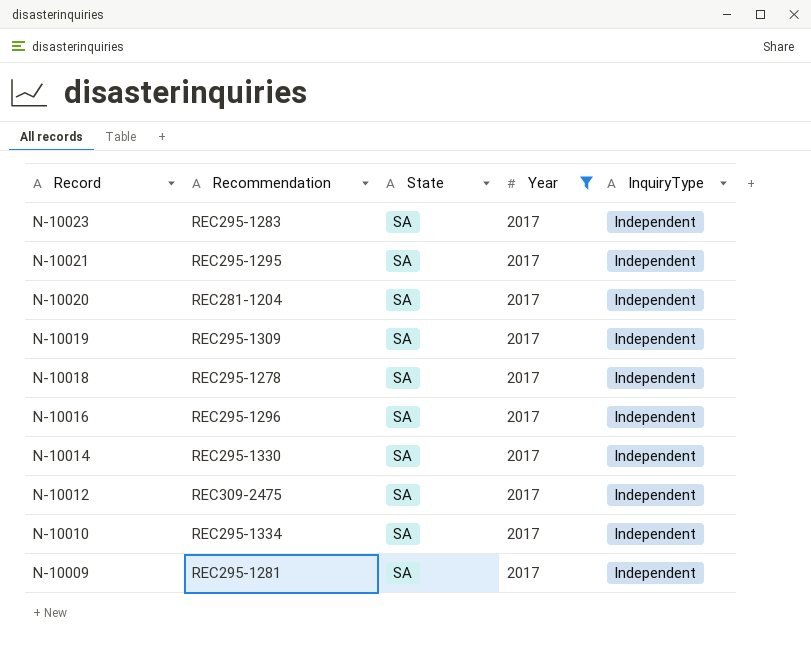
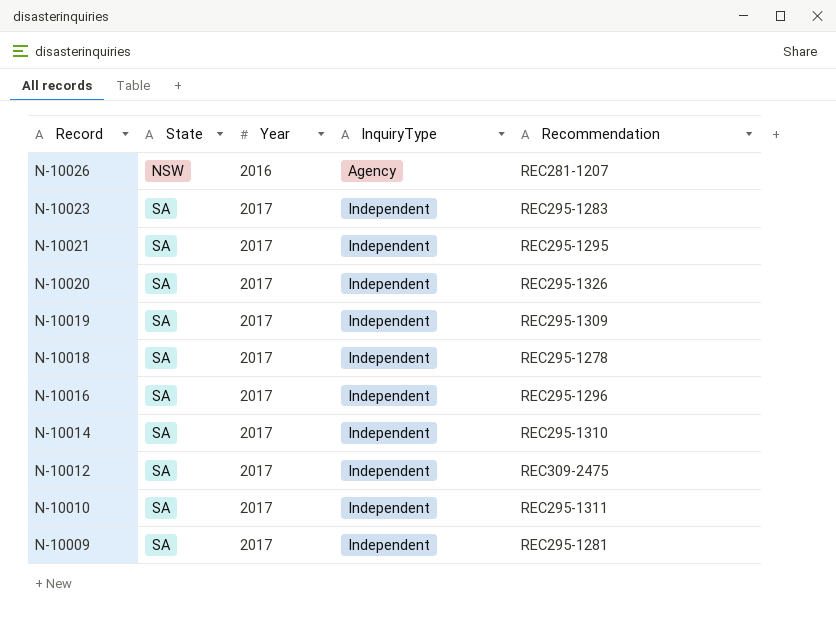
filter: Year = 2017 -> none
column Recommendation | position: 2 -> 5
N-10020 | Recommendation: REC281-1204 -> REC295-1326
N-10014 | Recommendation: REC295-1330 -> REC295-1310
N-10010 | Recommendation: REC295-1334 -> REC295-1311

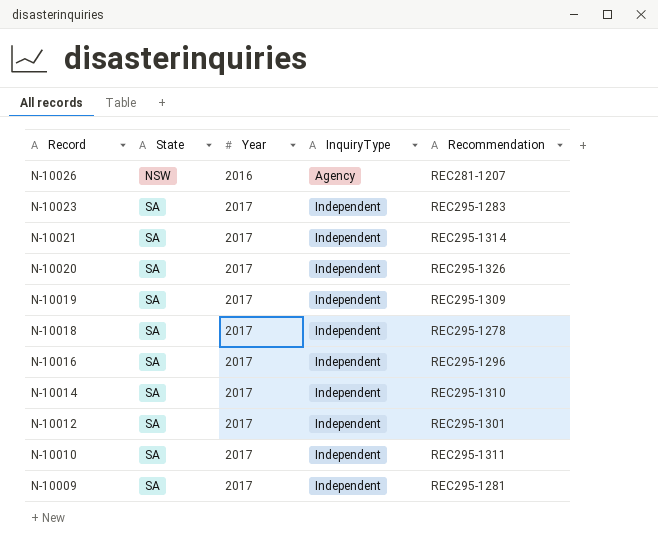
N-10021 | Recommendation: REC295-1295 -> REC295-1314
N-10012 | Recommendation: REC309-2475 -> REC295-1301

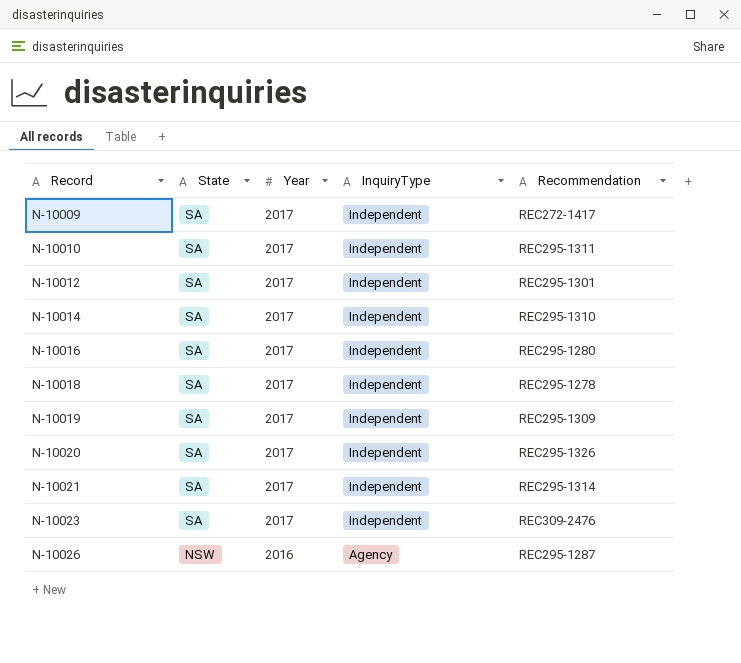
row order: Record descending -> Record ascending
N-10009 | Recommendation: REC295-1281 -> REC272-1417
N-10016 | Recommendation: REC295-1296 -> REC295-1280
N-10023 | Recommendation: REC295-1283 -> REC309-2476
N-10026 | Recommendation: REC281-1207 -> REC295-1287

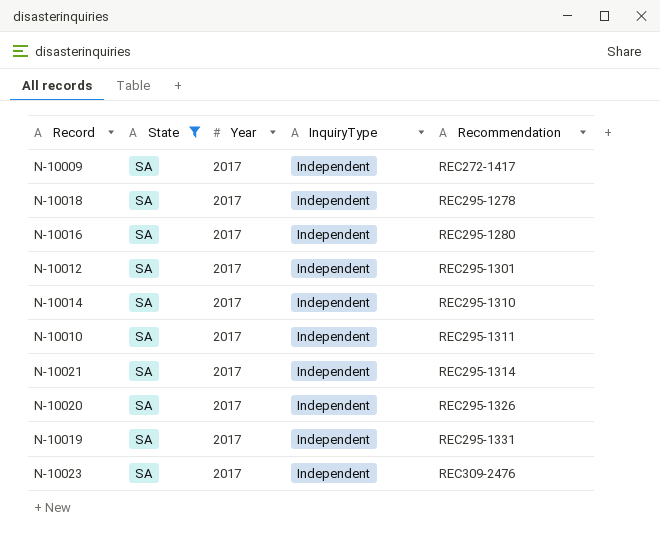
filter: none -> State = SA
row order: Record ascending -> Recommendation ascending
N-10019 | Recommendation: REC295-1309 -> REC295-1331

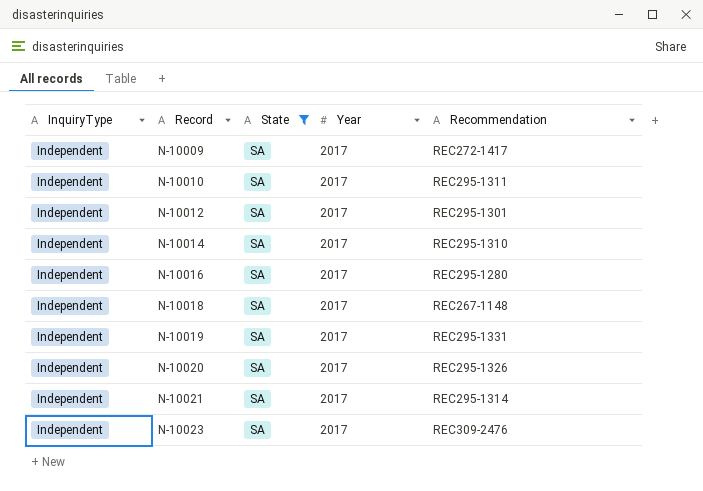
row order: Recommendation ascending -> Record ascending
column InquiryType | position: 4 -> 1
N-10018 | Recommendation: REC295-1278 -> REC267-1148

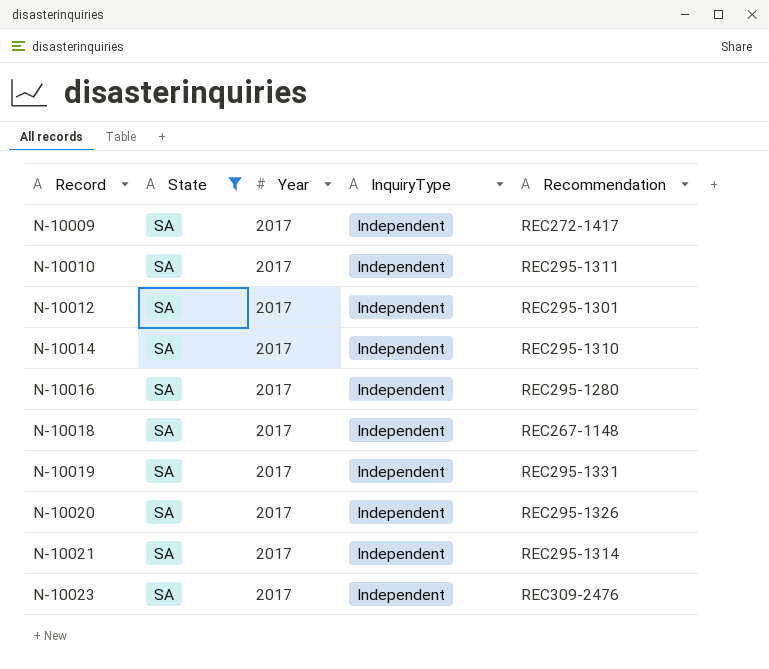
column InquiryType | position: 1 -> 4

